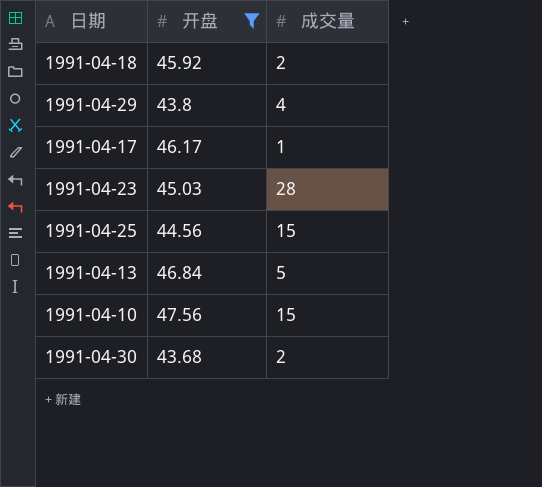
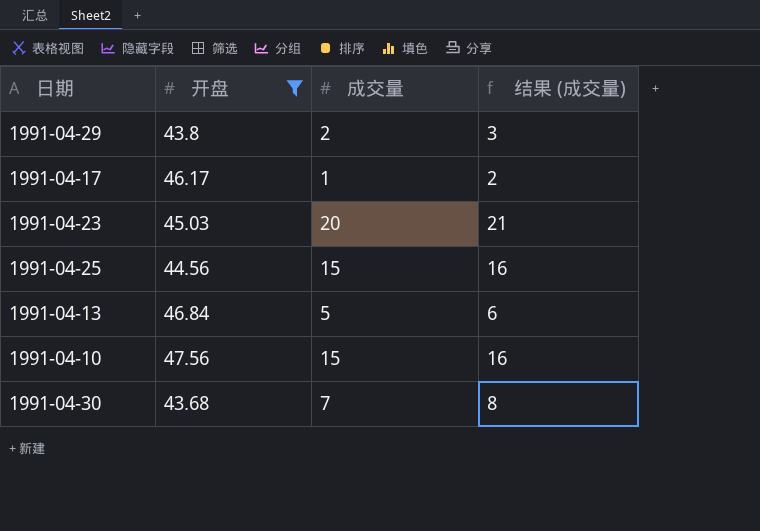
column 结果 (成交量) | formula: none -> [成交量] + 1
row 1991-04-18: 45.92 | 2 -> none
1991-04-29 | 成交量: 4 -> 2
1991-04-23 | 成交量: 28 -> 20
1991-04-30 | 成交量: 2 -> 7

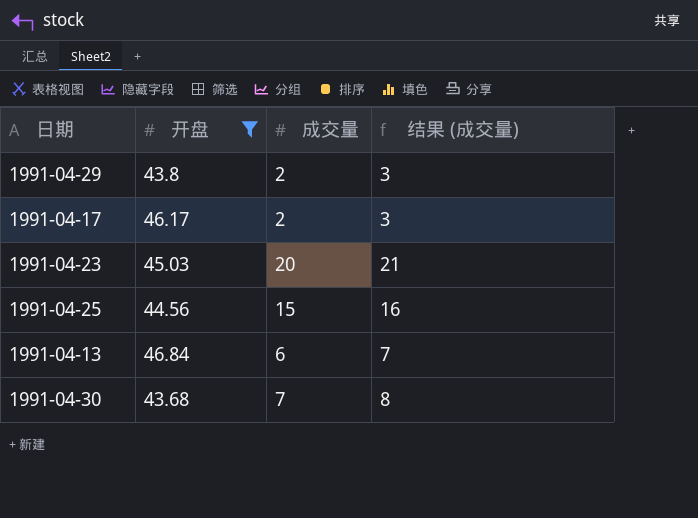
row 1991-04-10: 47.56 | 15 | 16 -> none
1991-04-17 | 成交量: 1 -> 2
1991-04-17 | 结果 (成交量): 2 -> 3
1991-04-13 | 成交量: 5 -> 6
1991-04-13 | 结果 (成交量): 6 -> 7

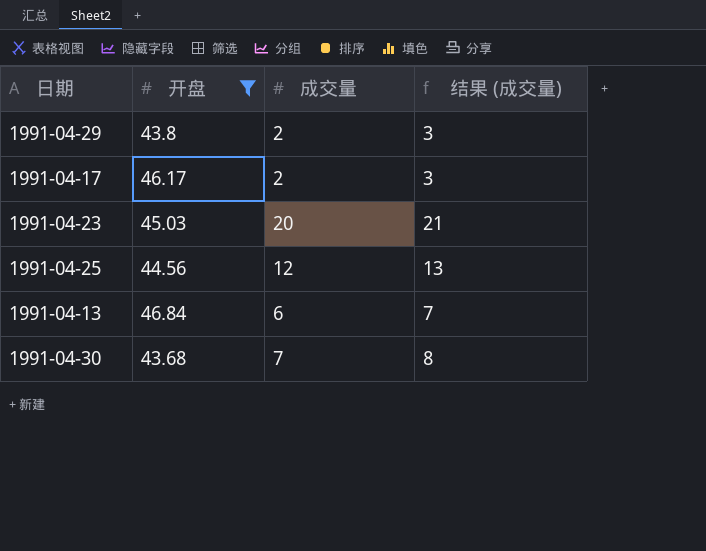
1991-04-25 | 成交量: 15 -> 12
1991-04-25 | 结果 (成交量): 16 -> 13

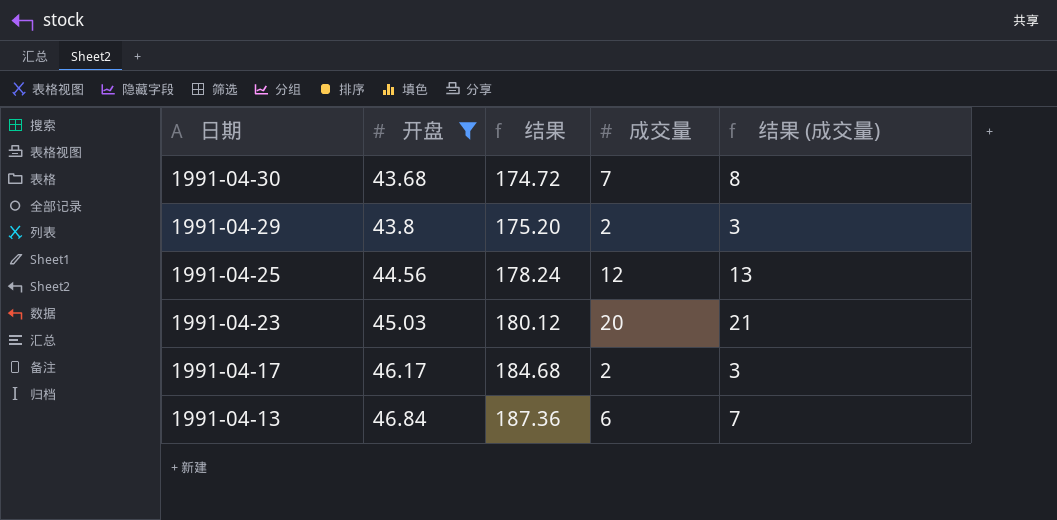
row order: none -> 日期 descending
column 结果 | formula: none -> [开盘] * 4

